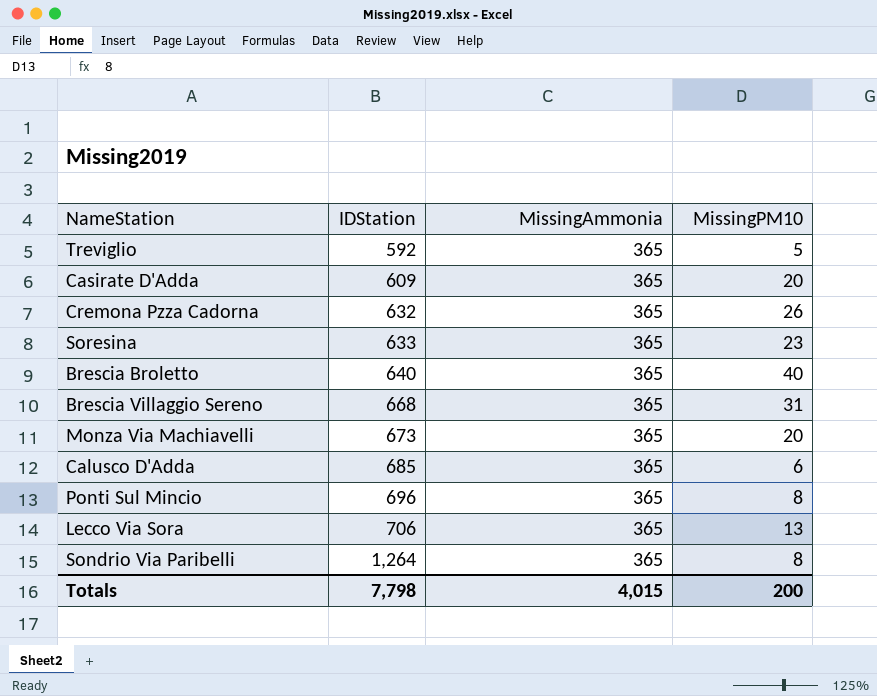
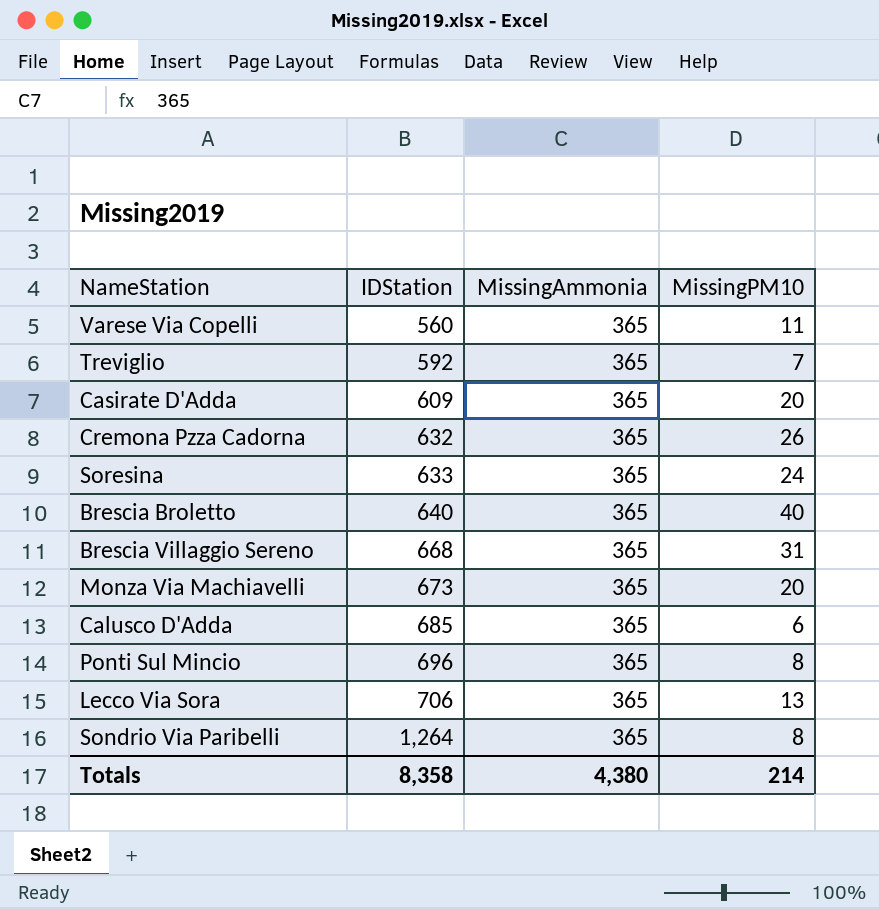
row Varese Via Copelli: none -> 560 | 365 | 11
Treviglio | MissingPM10: 5 -> 7
Soresina | MissingPM10: 23 -> 24
Totals | IDStation: 7,798 -> 8,358
Totals | MissingAmmonia: 4,015 -> 4,380
Totals | MissingPM10: 200 -> 214

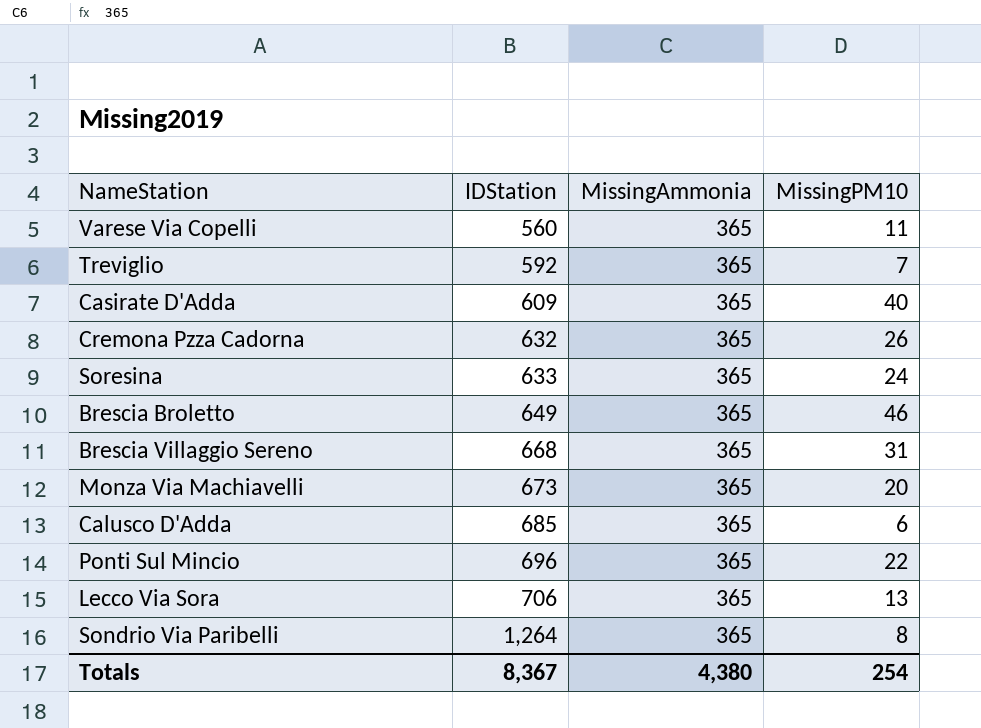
Casirate D'Adda | MissingPM10: 20 -> 40
Brescia Broletto | IDStation: 640 -> 649
Brescia Broletto | MissingPM10: 40 -> 46
Ponti Sul Mincio | MissingPM10: 8 -> 22
Totals | IDStation: 8,358 -> 8,367
Totals | MissingPM10: 214 -> 254

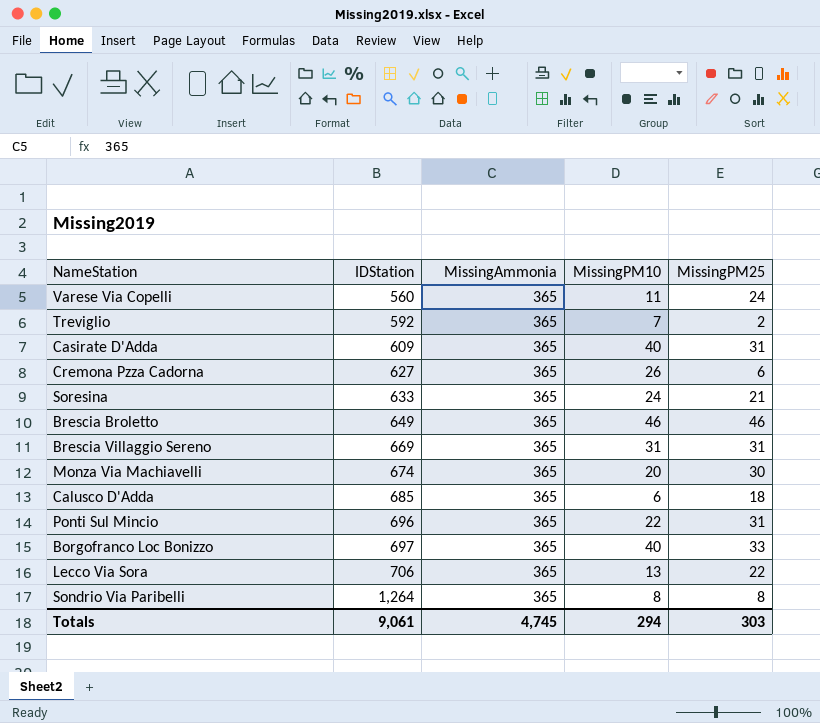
column MissingPM25 | position: none -> 5
Cremona Pzza Cadorna | IDStation: 632 -> 627
Brescia Villaggio Sereno | IDStation: 668 -> 669
Monza Via Machiavelli | IDStation: 673 -> 674
row Borgofranco Loc Bonizzo: none -> 697 | 365 | 40 | 33
Totals | IDStation: 8,367 -> 9,061
Totals | MissingAmmonia: 4,380 -> 4,745
Totals | MissingPM10: 254 -> 294

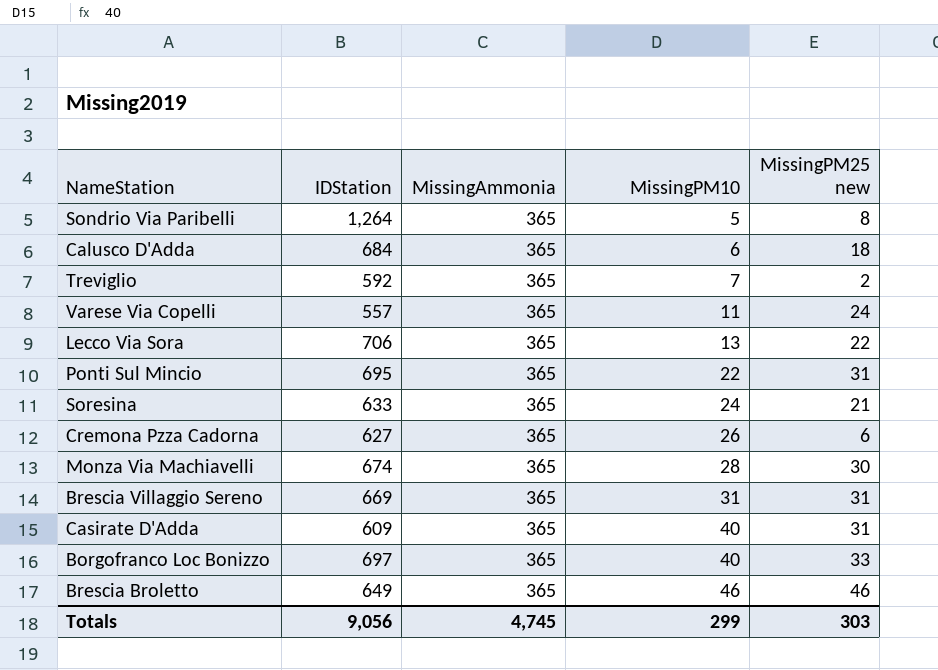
row order: IDStation ascending -> MissingPM10 ascending
column name: MissingPM25 -> MissingPM25 new
Sondrio Via Paribelli | MissingPM10: 8 -> 5
Calusco D'Adda | IDStation: 685 -> 684
Varese Via Copelli | IDStation: 560 -> 557
Ponti Sul Mincio | IDStation: 696 -> 695
Monza Via Machiavelli | MissingPM10: 20 -> 28
Totals | IDStation: 9,061 -> 9,056
Totals | MissingPM10: 294 -> 299

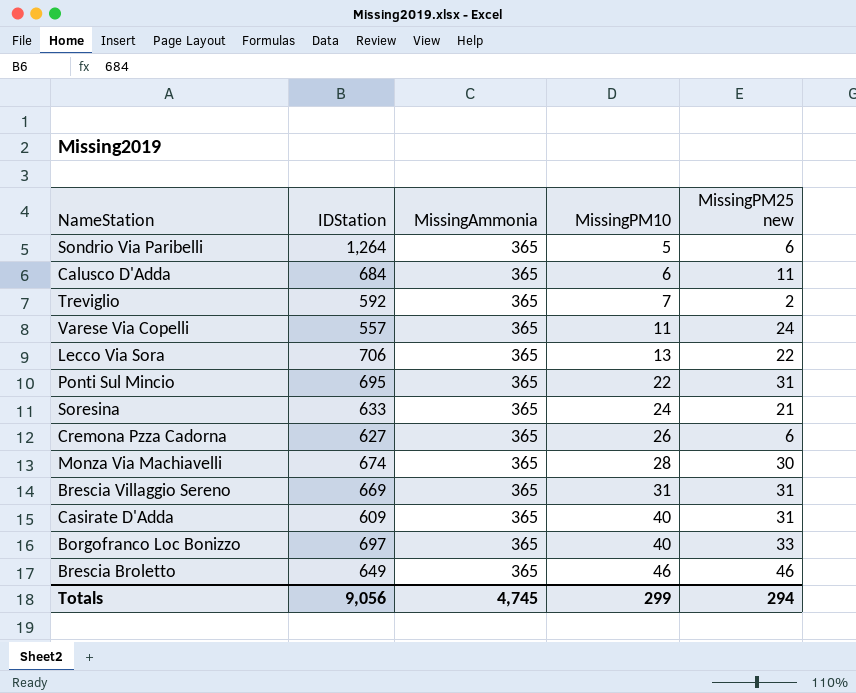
Sondrio Via Paribelli | MissingPM25 new: 8 -> 6
Calusco D'Adda | MissingPM25 new: 18 -> 11
Totals | MissingPM25 new: 303 -> 294

